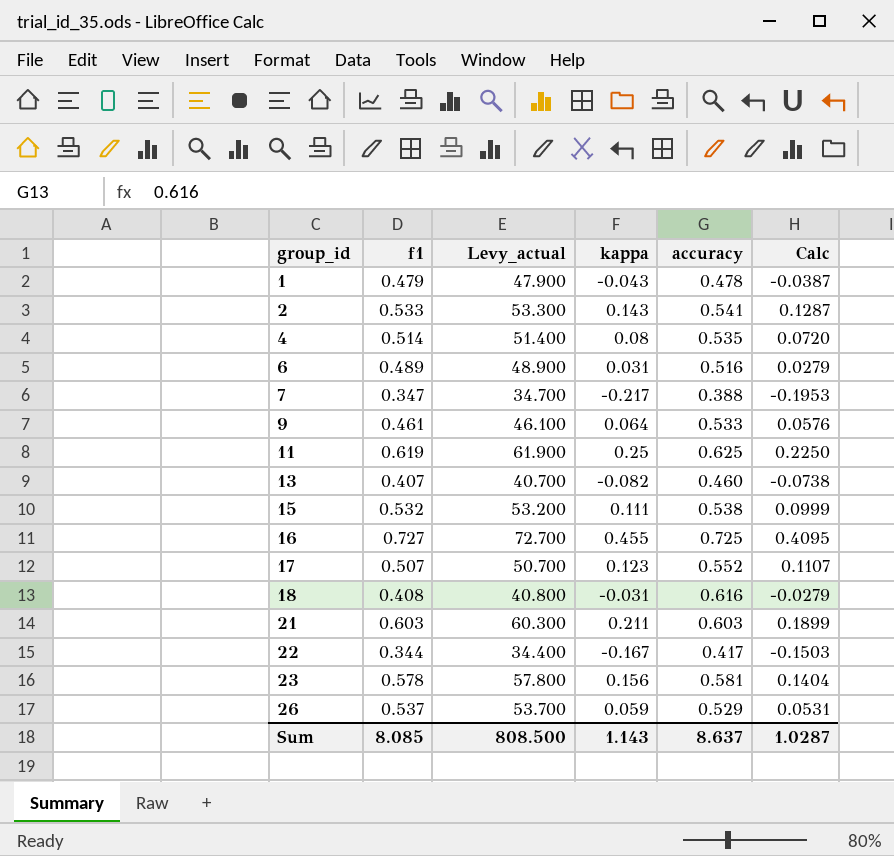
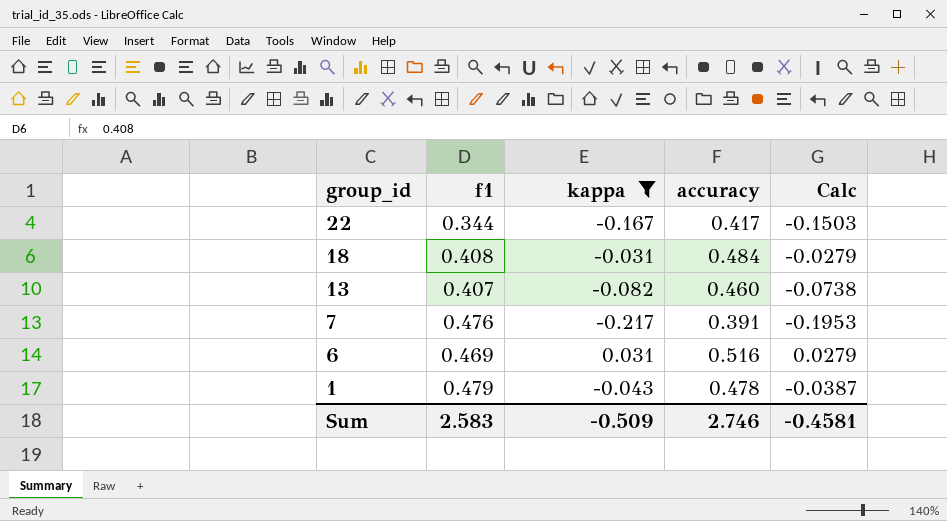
filter: none -> kappa <= 0.031
row order: group_id ascending -> group_id descending
column Levy_actual | formula: [f1] * 100 -> none
18 | accuracy: 0.616 -> 0.484
7 | f1: 0.347 -> 0.476
7 | accuracy: 0.388 -> 0.391
6 | f1: 0.489 -> 0.469
Sum | f1: 8.085 -> 2.583
Sum | kappa: 1.143 -> -0.509
Sum | accuracy: 8.637 -> 2.746
Sum | Calc: 1.0287 -> -0.4581

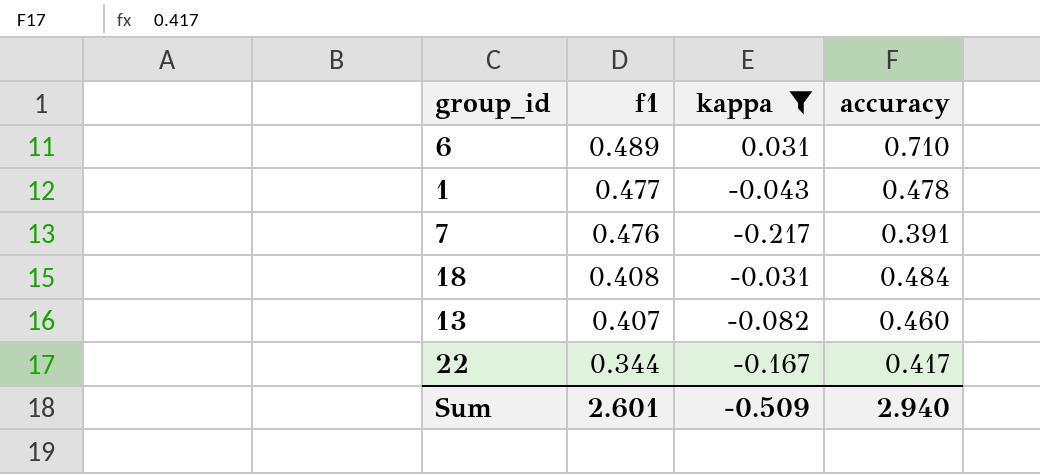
row order: group_id descending -> f1 descending
column Calc | formula: [kappa] * 0.9 -> none
6 | f1: 0.469 -> 0.489
6 | accuracy: 0.516 -> 0.710
1 | f1: 0.479 -> 0.477
Sum | f1: 2.583 -> 2.601
Sum | accuracy: 2.746 -> 2.940

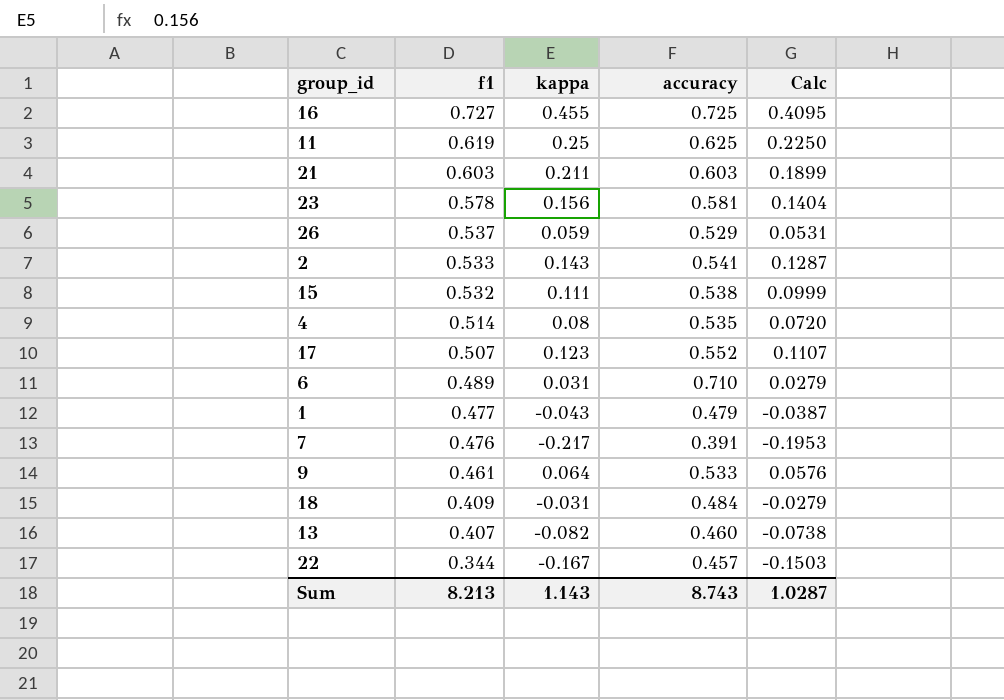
filter: kappa <= 0.031 -> none
column Calc | formula: none -> [kappa] * 0.9
1 | accuracy: 0.478 -> 0.479
18 | f1: 0.408 -> 0.409
22 | accuracy: 0.417 -> 0.457
Sum | f1: 2.601 -> 8.213
Sum | kappa: -0.509 -> 1.143
Sum | accuracy: 2.940 -> 8.743

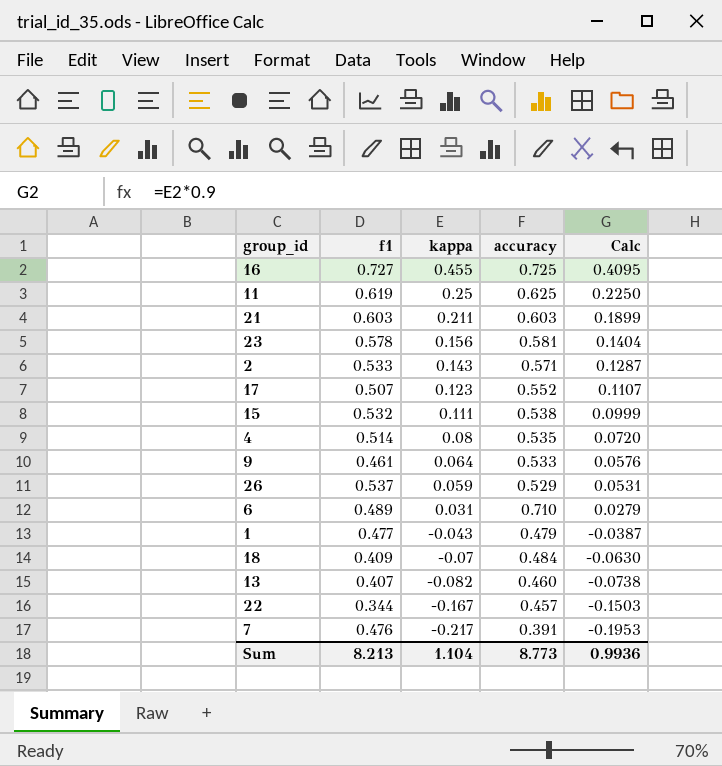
row order: f1 descending -> kappa descending
2 | accuracy: 0.541 -> 0.571
18 | kappa: -0.031 -> -0.07
18 | Calc: -0.0279 -> -0.0630
Sum | kappa: 1.143 -> 1.104
Sum | accuracy: 8.743 -> 8.773
Sum | Calc: 1.0287 -> 0.9936

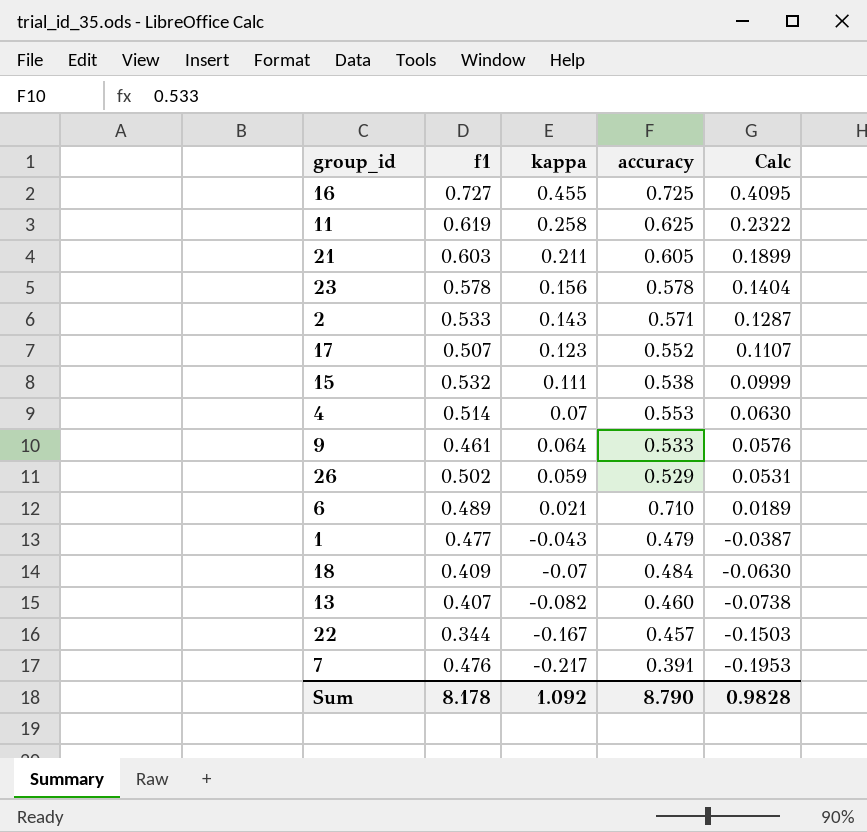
11 | kappa: 0.25 -> 0.258
11 | Calc: 0.2250 -> 0.2322
21 | accuracy: 0.603 -> 0.605
23 | accuracy: 0.581 -> 0.578
4 | kappa: 0.08 -> 0.07
4 | accuracy: 0.535 -> 0.553
4 | Calc: 0.0720 -> 0.0630
26 | f1: 0.537 -> 0.502
6 | kappa: 0.031 -> 0.021
6 | Calc: 0.0279 -> 0.0189
Sum | f1: 8.213 -> 8.178
Sum | kappa: 1.104 -> 1.092
Sum | accuracy: 8.773 -> 8.790
Sum | Calc: 0.9936 -> 0.9828

